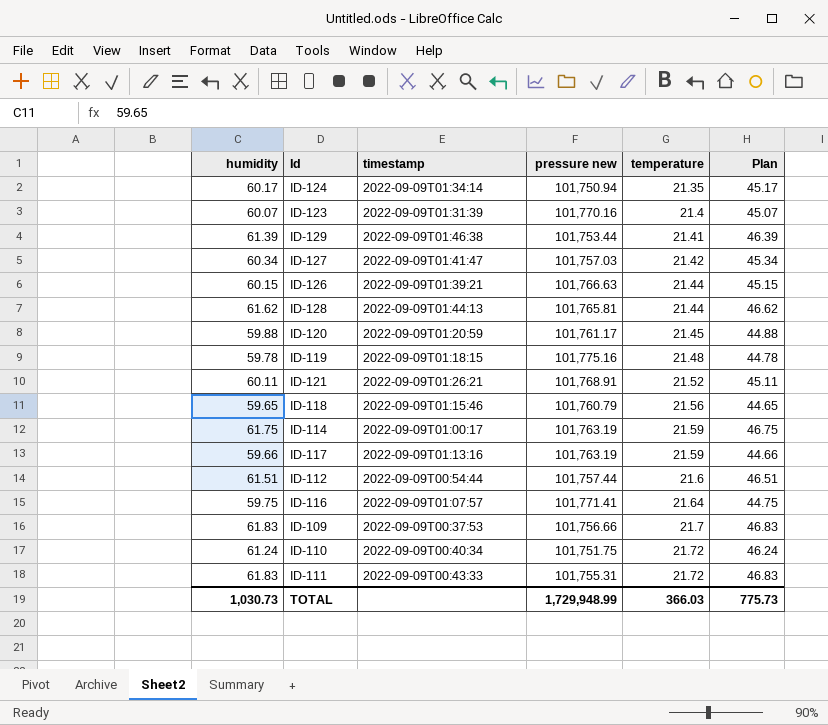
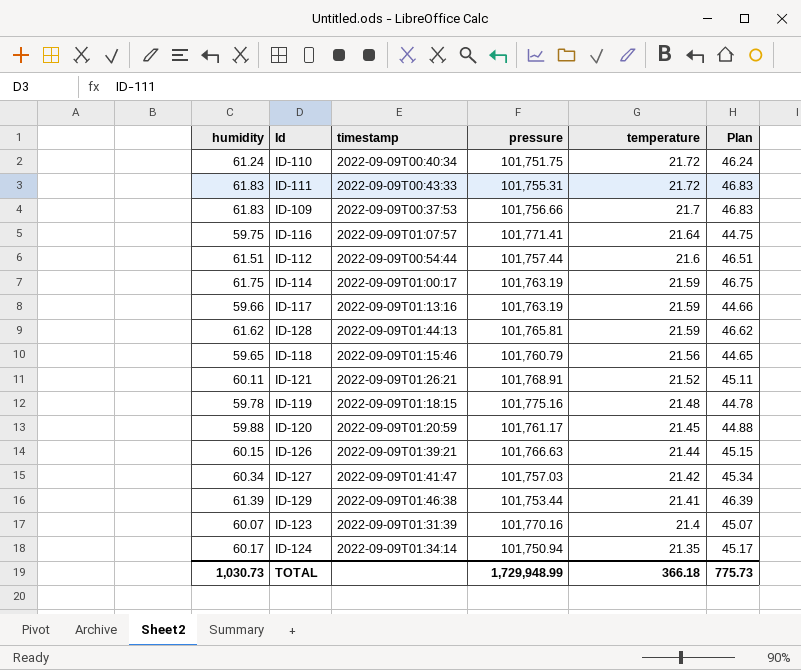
row order: temperature ascending -> temperature descending
column name: pressure new -> pressure
ID-128 | temperature: 21.44 -> 21.59
TOTAL | temperature: 366.03 -> 366.18

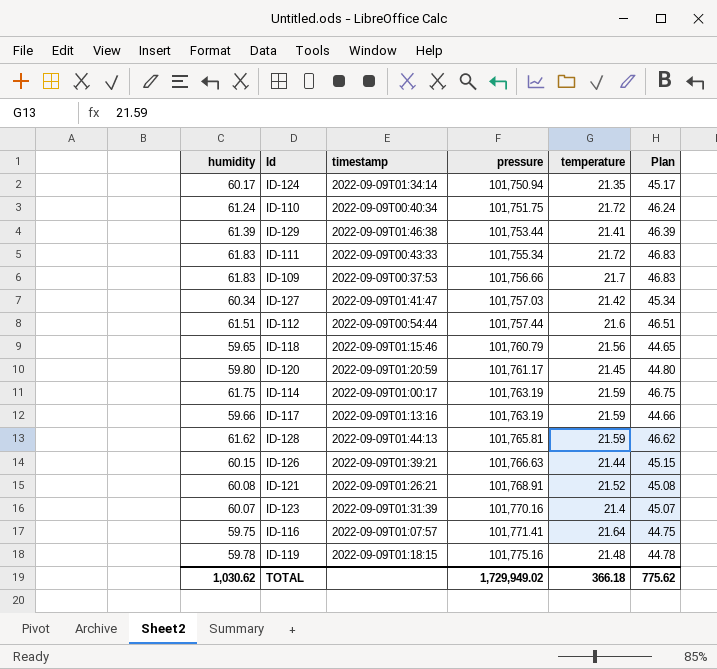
row order: temperature descending -> pressure ascending
ID-111 | pressure: 101,755.31 -> 101,755.34
ID-120 | humidity: 59.88 -> 59.80
ID-120 | Plan: 44.88 -> 44.80
ID-121 | humidity: 60.11 -> 60.08
ID-121 | Plan: 45.11 -> 45.08
TOTAL | humidity: 1,030.73 -> 1,030.62
TOTAL | pressure: 1,729,948.99 -> 1,729,949.02
TOTAL | Plan: 775.73 -> 775.62

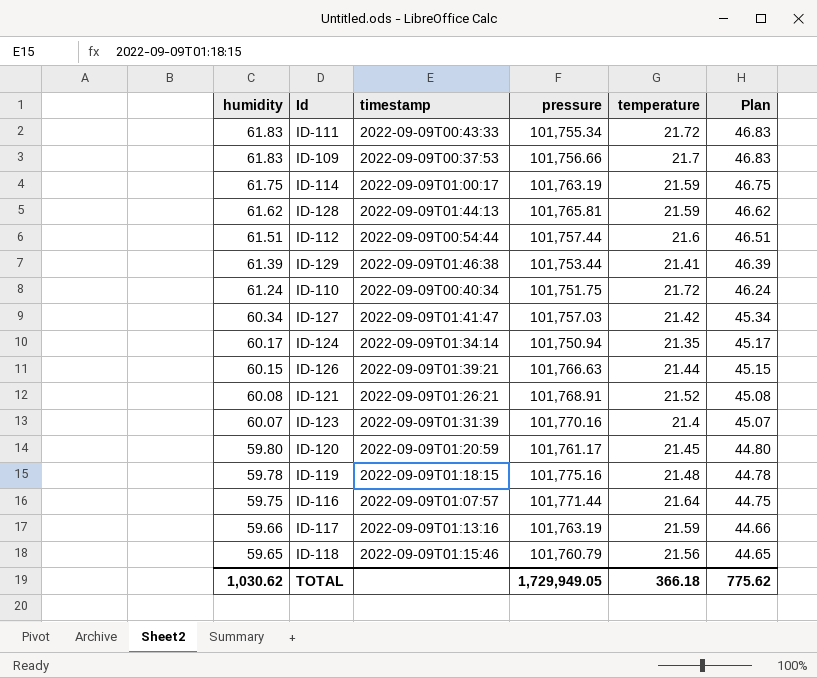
row order: pressure ascending -> humidity descending
ID-116 | pressure: 101,771.41 -> 101,771.44
TOTAL | pressure: 1,729,949.02 -> 1,729,949.05

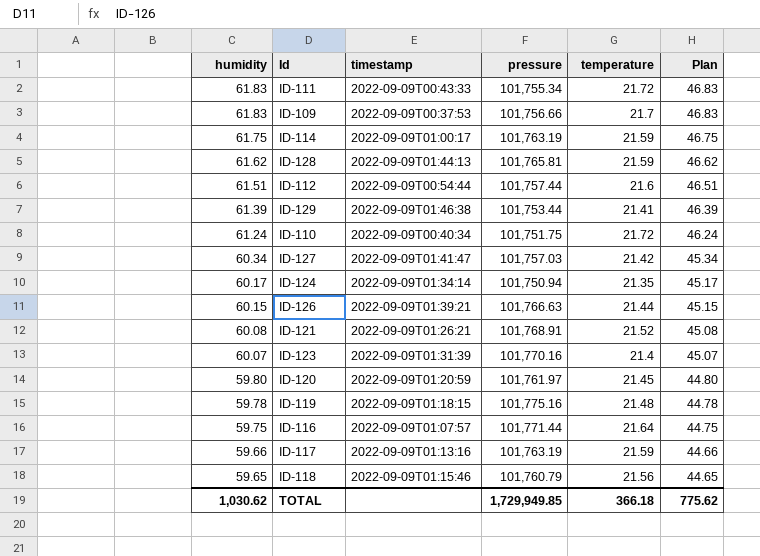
ID-120 | pressure: 101,761.17 -> 101,761.97
TOTAL | pressure: 1,729,949.05 -> 1,729,949.85

